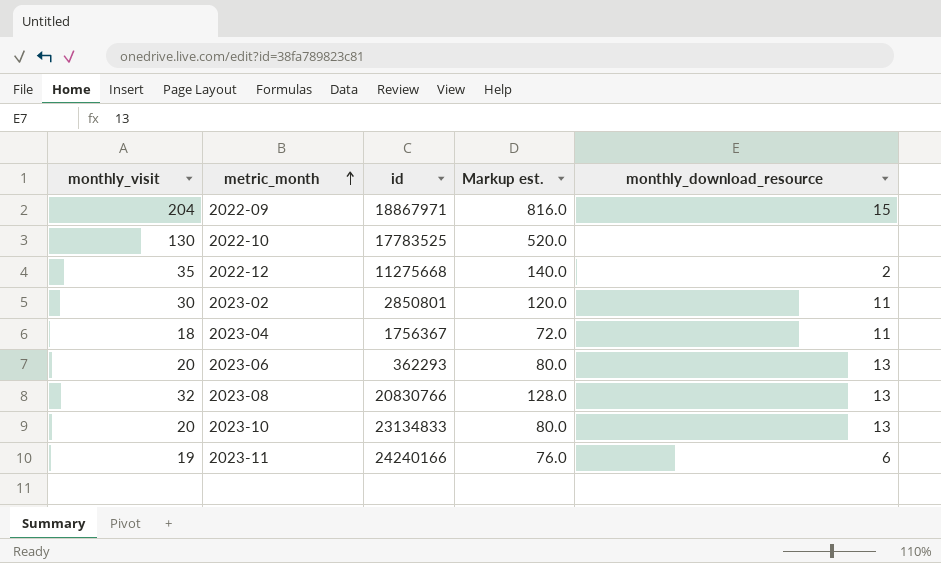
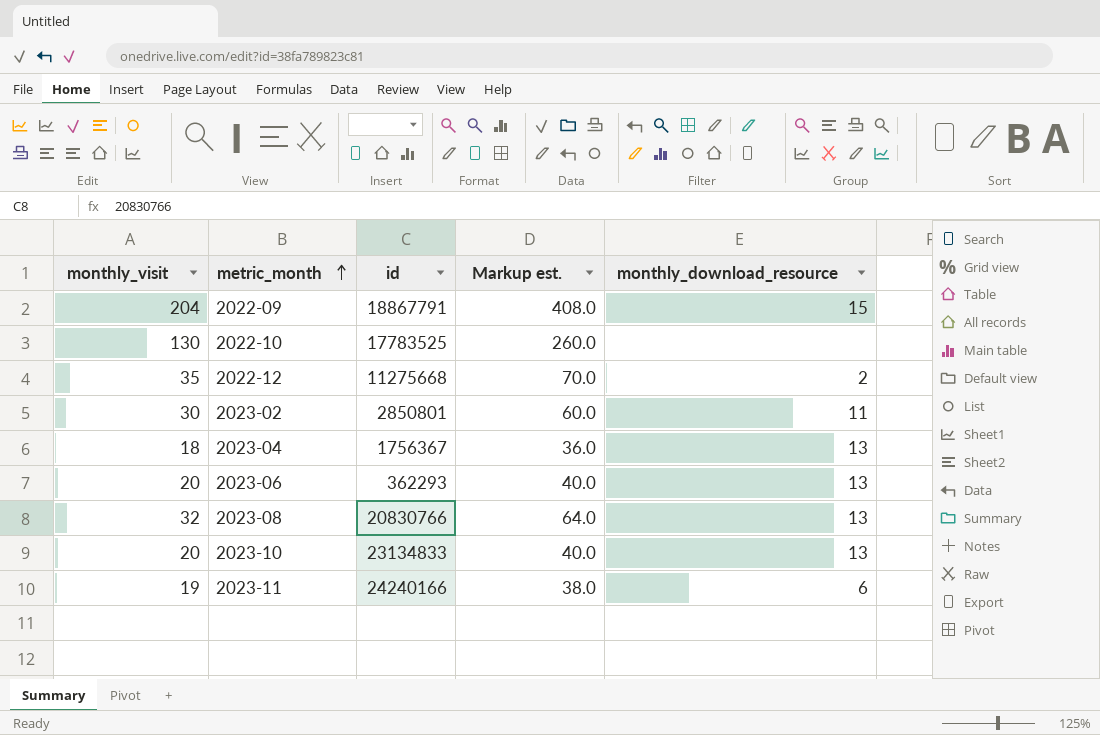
column Markup est. | formula: [monthly_visit] * 4 -> [monthly_visit] * 2
2022-09 | id: 18867971 -> 18867791
2023-04 | monthly_download_resource: 11 -> 13

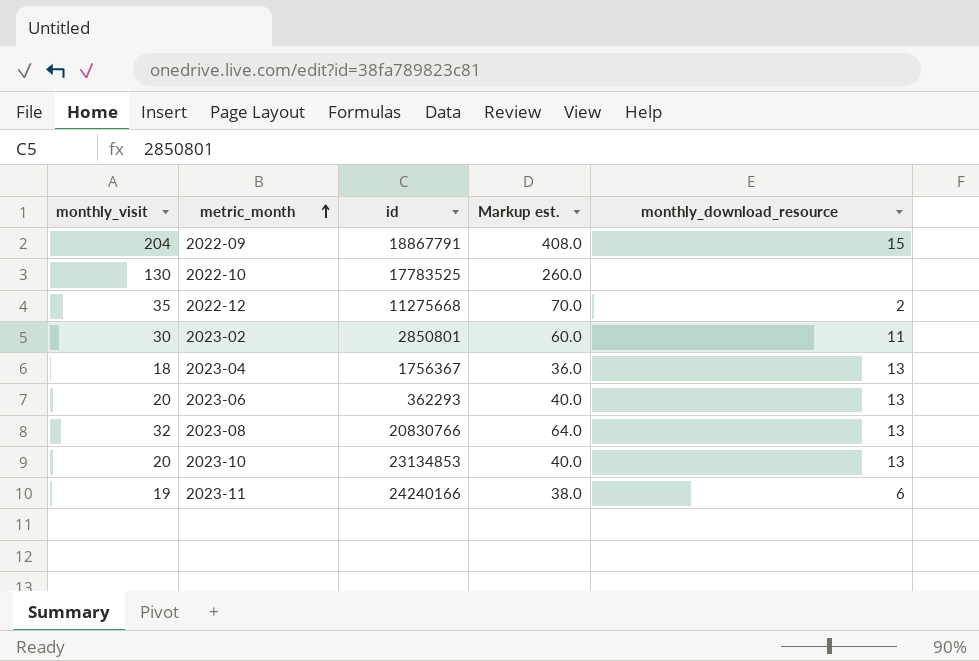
2023-10 | id: 23134833 -> 23134853

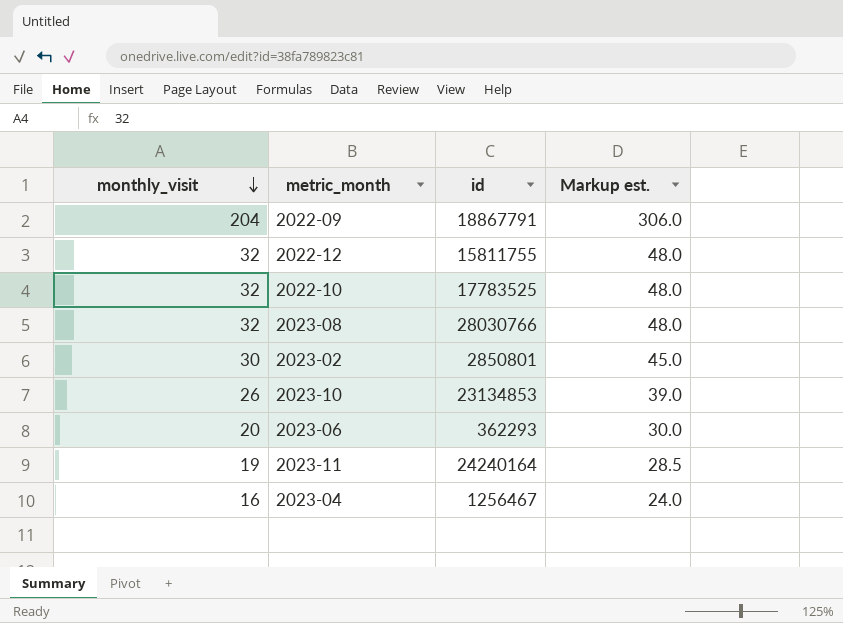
row order: metric_month ascending -> monthly_visit descending
column monthly_download_resource | position: 5 -> none
column Markup est. | formula: [monthly_visit] * 2 -> [monthly_visit] * 1.5
2022-12 | monthly_visit: 35 -> 32
2022-12 | id: 11275668 -> 15811755
2022-10 | monthly_visit: 130 -> 32
2023-08 | id: 20830766 -> 28030766
2023-10 | monthly_visit: 20 -> 26
2023-11 | id: 24240166 -> 24240164
2023-04 | monthly_visit: 18 -> 16
2023-04 | id: 1756367 -> 1256467

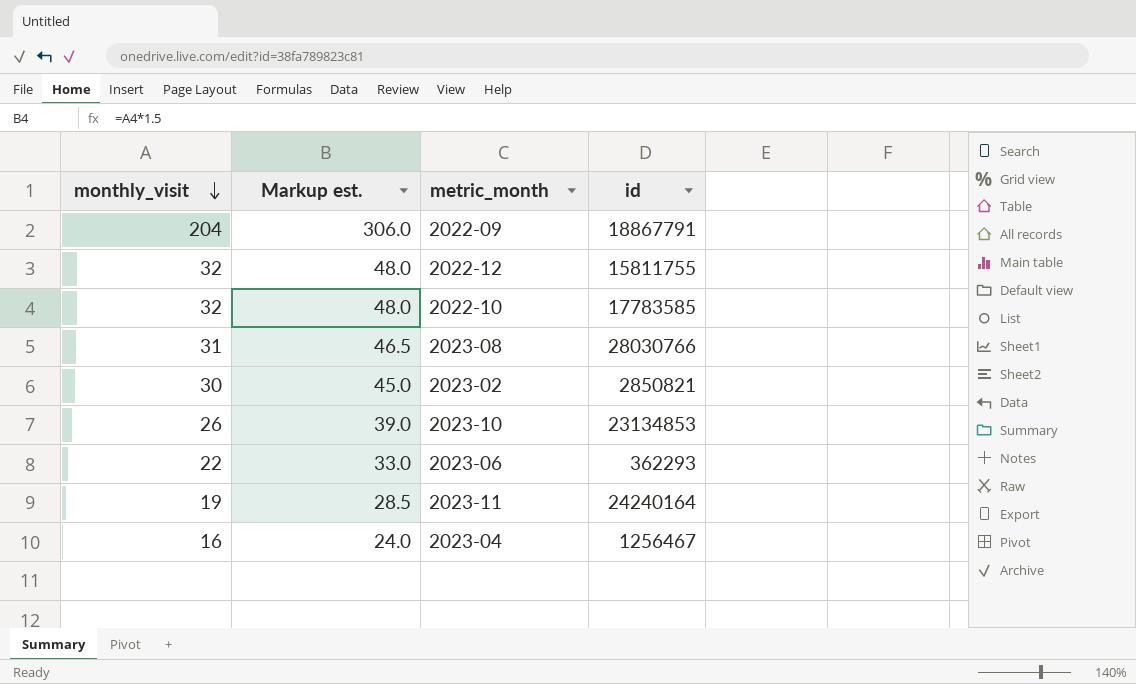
column Markup est. | position: 4 -> 2
2022-10 | id: 17783525 -> 17783585
2023-08 | monthly_visit: 32 -> 31
2023-08 | Markup est.: 48.0 -> 46.5
2023-02 | id: 2850801 -> 2850821
2023-06 | monthly_visit: 20 -> 22
2023-06 | Markup est.: 30.0 -> 33.0

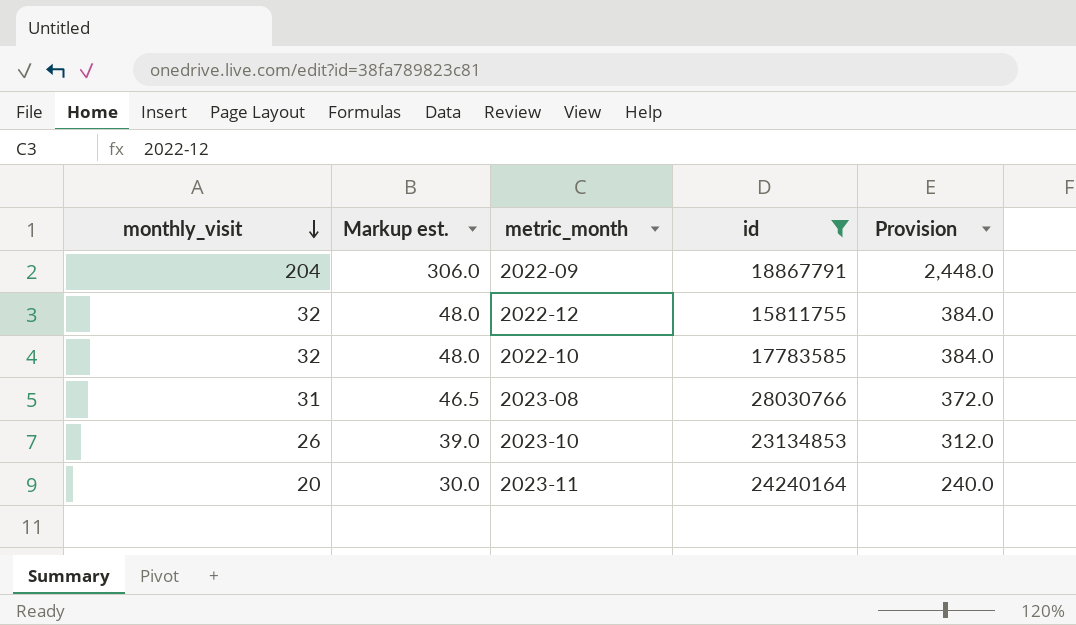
filter: none -> id >= 15811755
column Provision | formula: none -> [monthly_visit] * 12
2023-11 | monthly_visit: 19 -> 20
2023-11 | Markup est.: 28.5 -> 30.0

